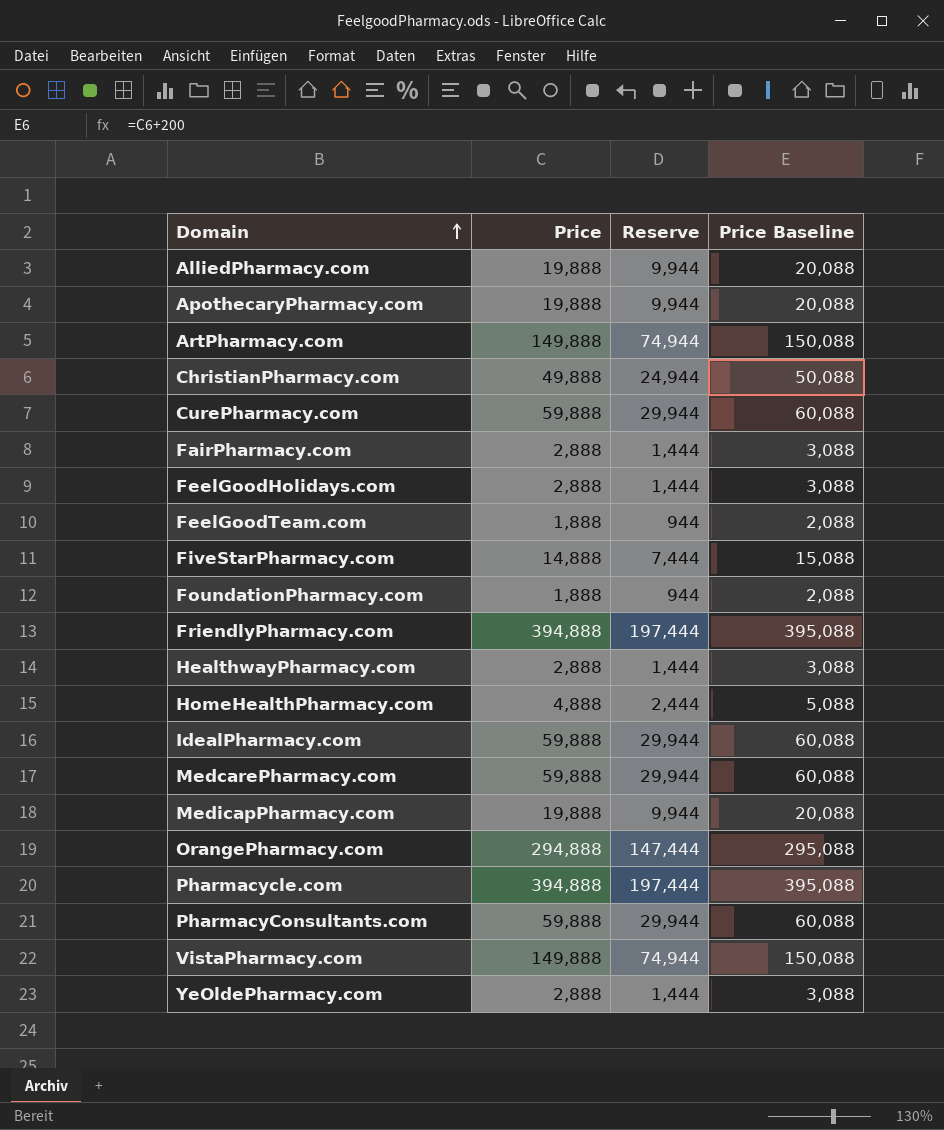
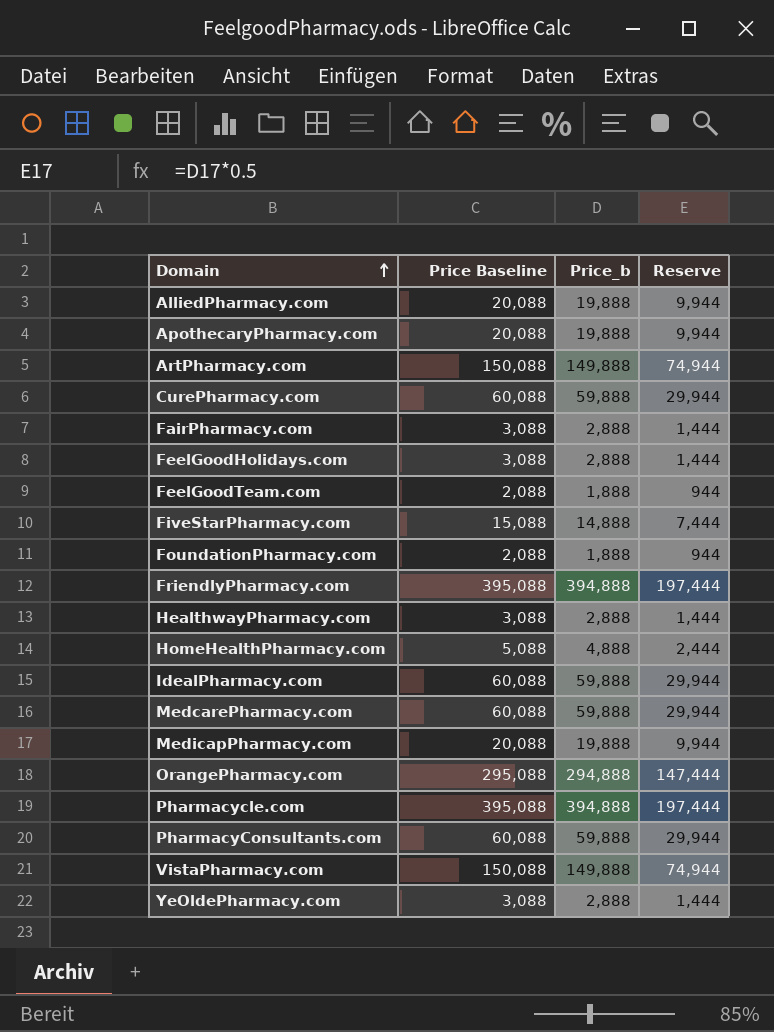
column Price Baseline | position: 4 -> 2
column name: Price -> Price_b
row ChristianPharmacy.com: 49,888 | 24,944 | 50,088 -> none

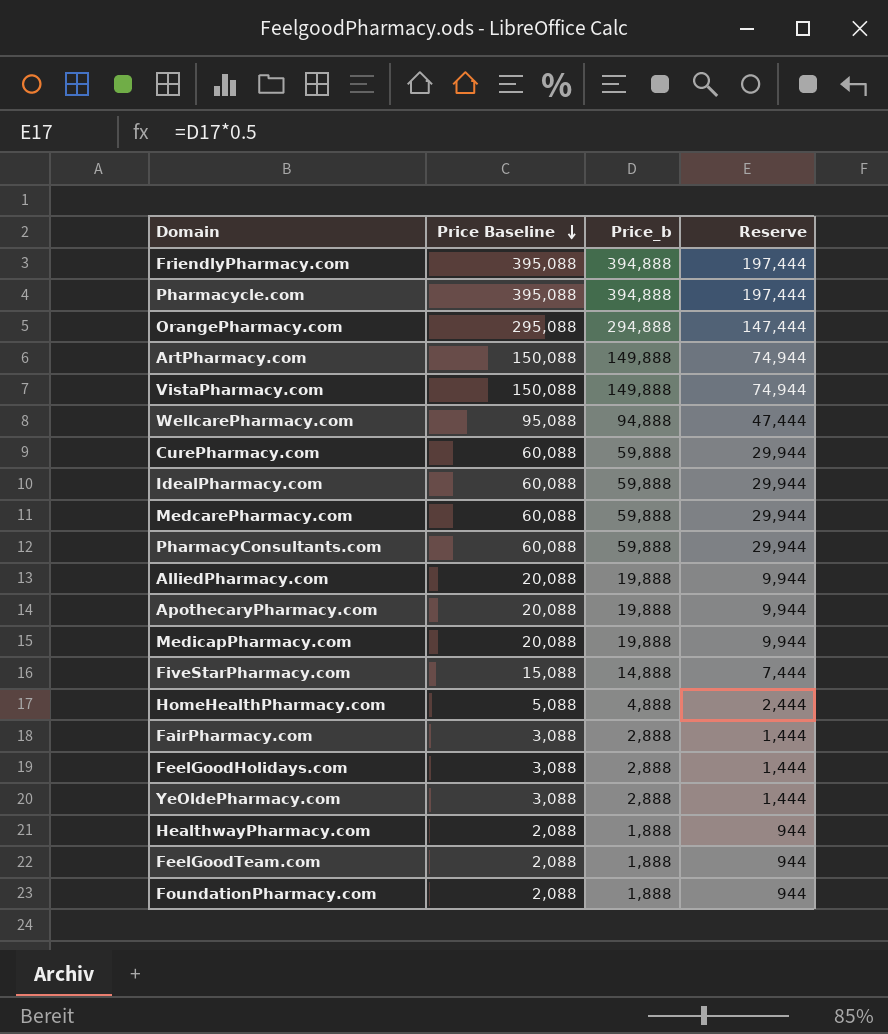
row order: Domain ascending -> Price Baseline descending
row WellcarePharmacy.com: none -> 95,088 | 94,888 | 47,444
HealthwayPharmacy.com | Price Baseline: 3,088 -> 2,088
HealthwayPharmacy.com | Price_b: 2,888 -> 1,888
HealthwayPharmacy.com | Reserve: 1,444 -> 944

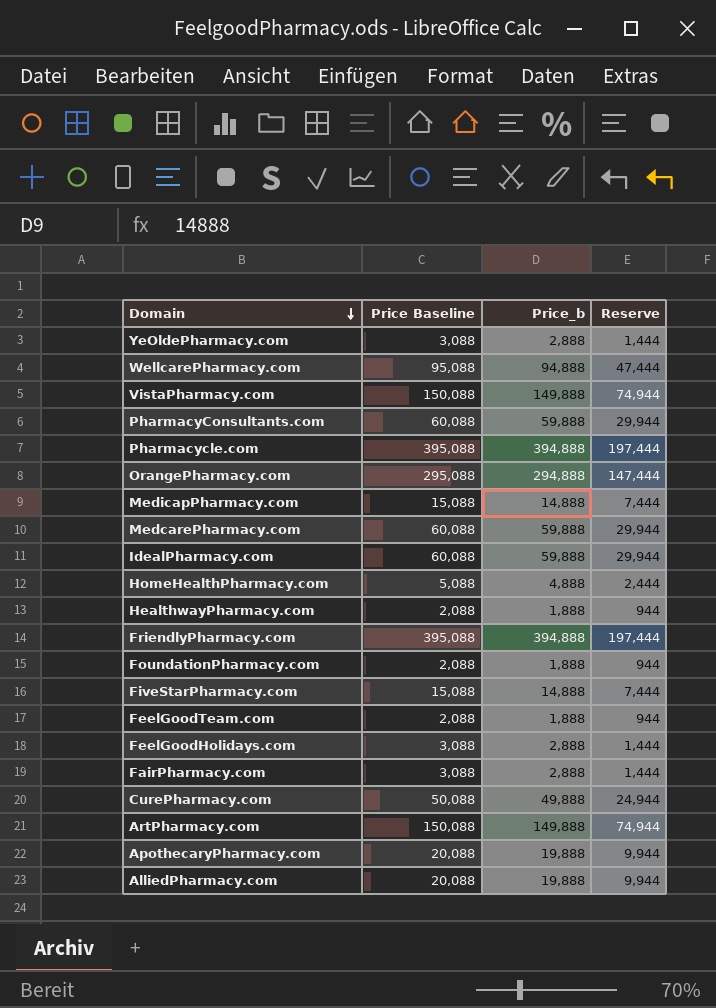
row order: Price Baseline descending -> Domain descending
MedicapPharmacy.com | Price Baseline: 20,088 -> 15,088
MedicapPharmacy.com | Price_b: 19,888 -> 14,888
MedicapPharmacy.com | Reserve: 9,944 -> 7,444
CurePharmacy.com | Price Baseline: 60,088 -> 50,088
CurePharmacy.com | Price_b: 59,888 -> 49,888
CurePharmacy.com | Reserve: 29,944 -> 24,944

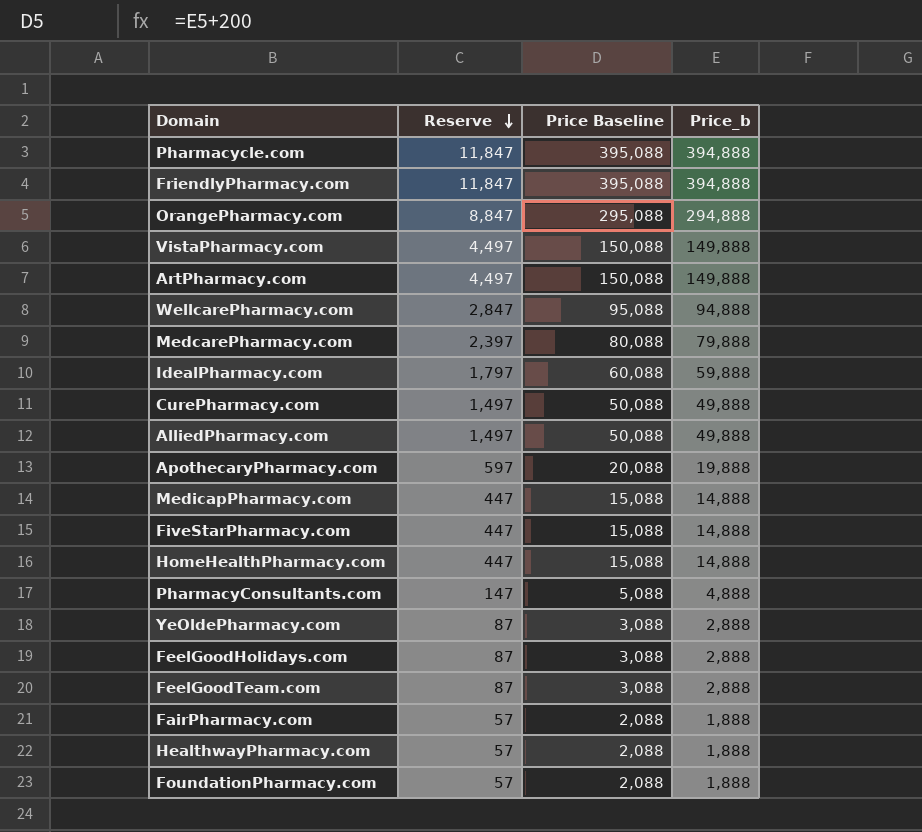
row order: Domain descending -> Reserve descending
column Reserve | formula: [Price_b] * 0.5 -> [Price_b] * 0.03
column Reserve | position: 4 -> 2
MedcarePharmacy.com | Price Baseline: 60,088 -> 80,088
MedcarePharmacy.com | Price_b: 59,888 -> 79,888
AlliedPharmacy.com | Price Baseline: 20,088 -> 50,088
AlliedPharmacy.com | Price_b: 19,888 -> 49,888
HomeHealthPharmacy.com | Price Baseline: 5,088 -> 15,088
HomeHealthPharmacy.com | Price_b: 4,888 -> 14,888
PharmacyConsultants.com | Price Baseline: 60,088 -> 5,088
PharmacyConsultants.com | Price_b: 59,888 -> 4,888
FeelGoodTeam.com | Price Baseline: 2,088 -> 3,088
FeelGoodTeam.com | Price_b: 1,888 -> 2,888
FairPharmacy.com | Price Baseline: 3,088 -> 2,088
FairPharmacy.com | Price_b: 2,888 -> 1,888

